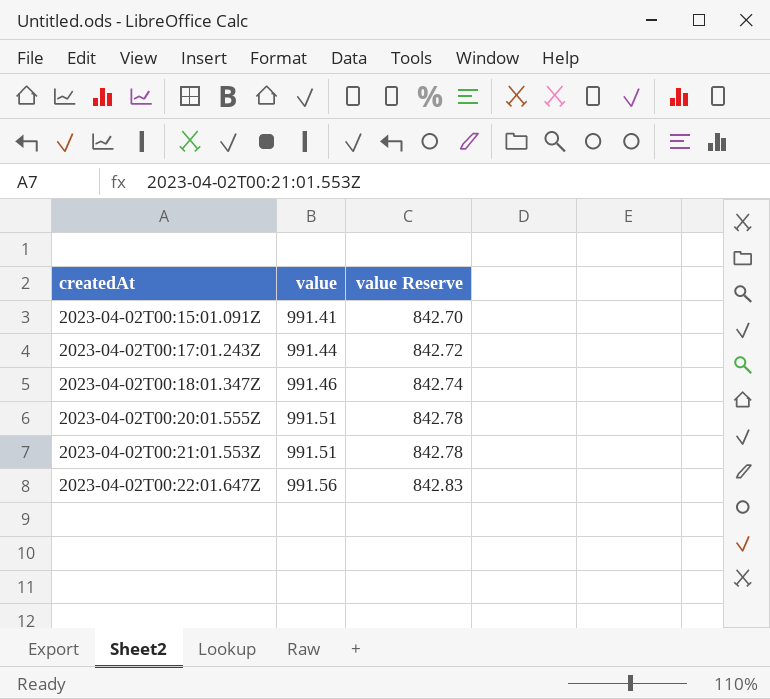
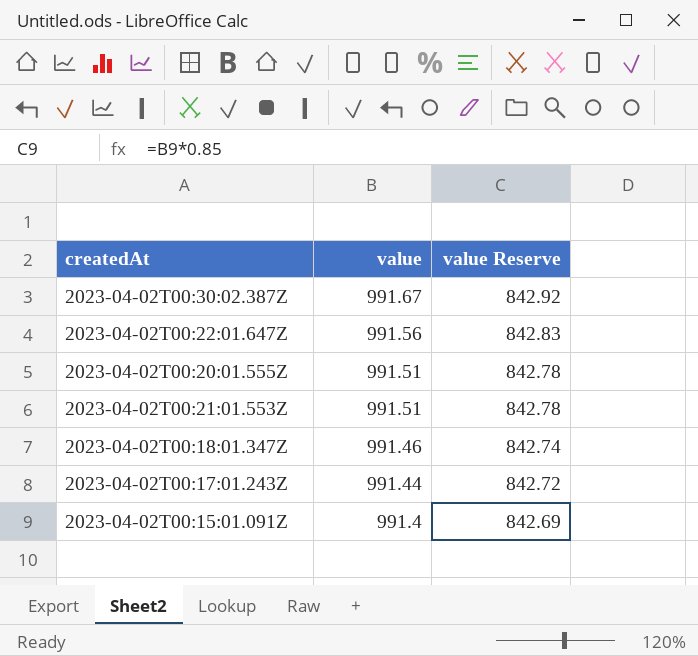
row order: createdAt ascending -> value descending
row 2023-04-02T00:30:02.387Z: none -> 991.67 | 842.92
2023-04-02T00:15:01.091Z | value: 991.41 -> 991.4
2023-04-02T00:15:01.091Z | value Reserve: 842.70 -> 842.69

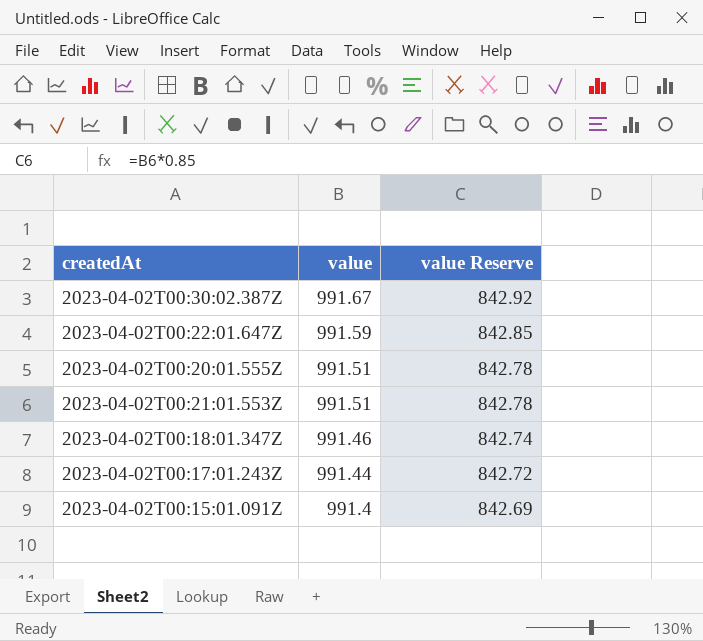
2023-04-02T00:22:01.647Z | value: 991.56 -> 991.59
2023-04-02T00:22:01.647Z | value Reserve: 842.83 -> 842.85

